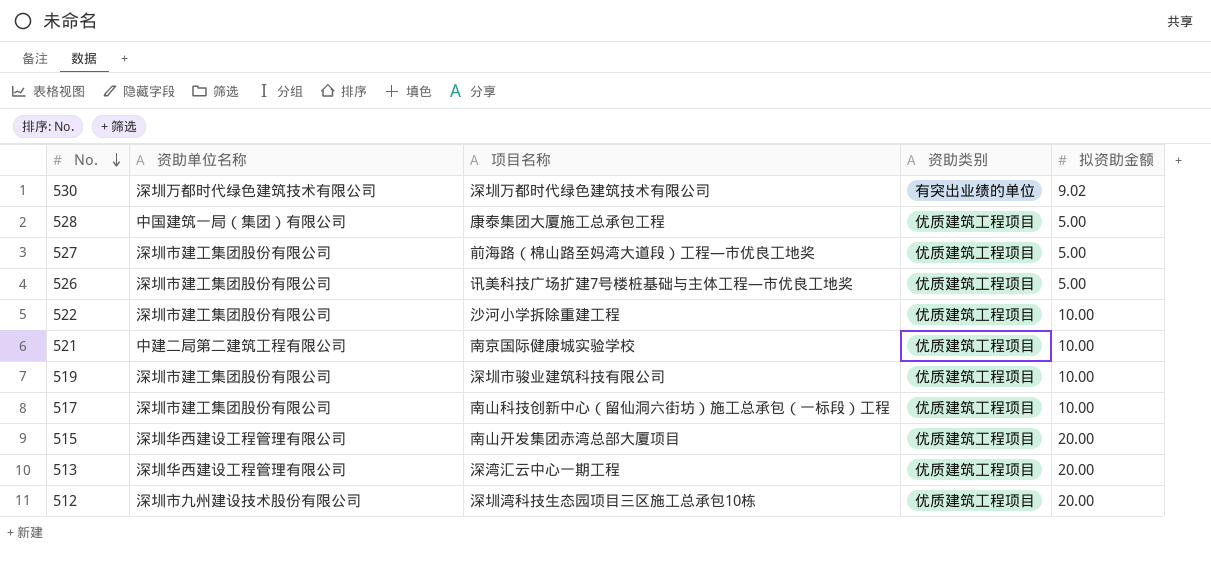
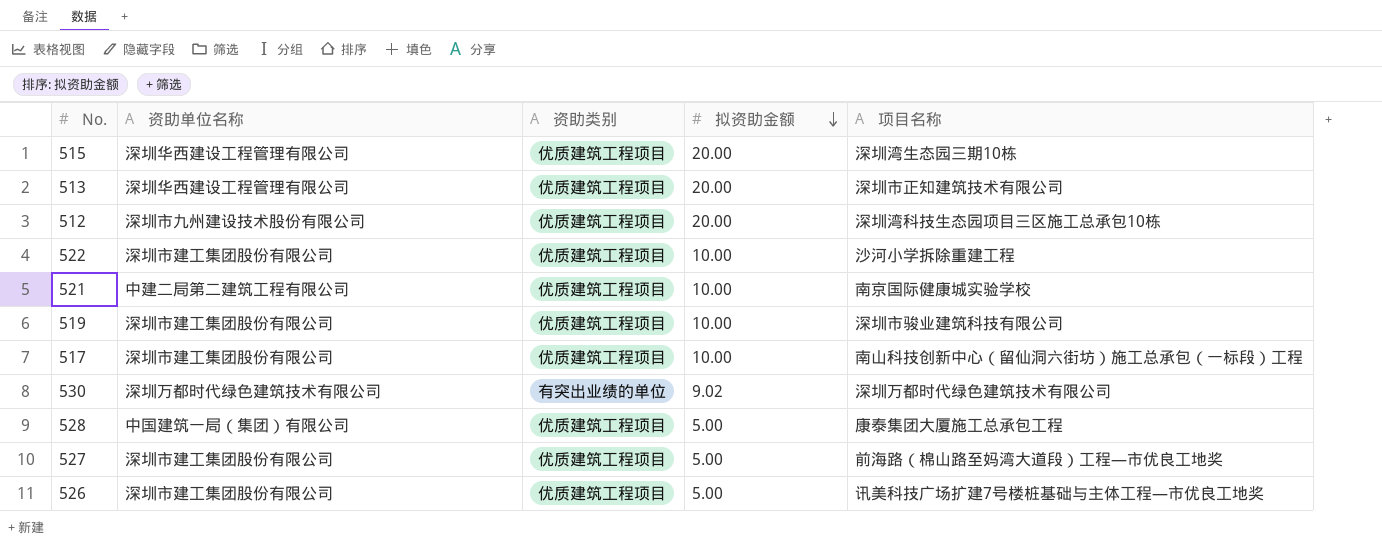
row order: No. descending -> 拟资助金额 descending
column 项目名称 | position: 3 -> 5
515 | 项目名称: 南山开发集团赤湾总部大厦项目 -> 深圳湾生态园三期10栋
513 | 项目名称: 深湾汇云中心一期工程 -> 深圳市正知建筑技术有限公司

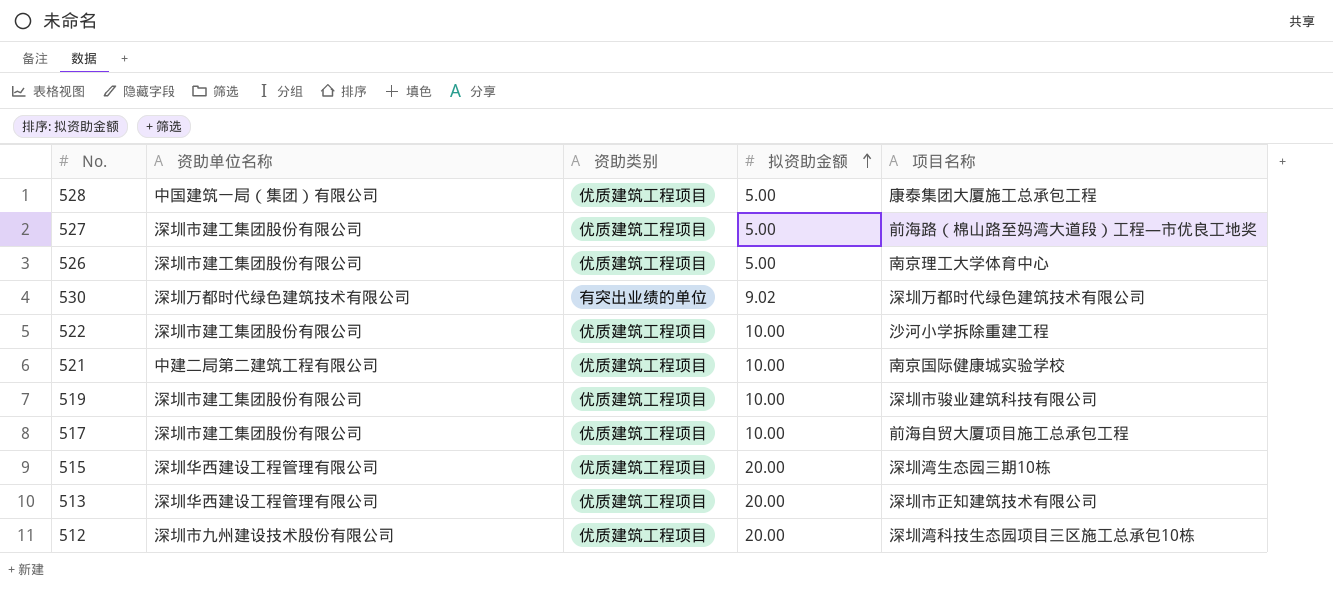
row order: 拟资助金额 descending -> 拟资助金额 ascending
526 | 项目名称: 讯美科技广场扩建7号楼桩基础与主体工程—市优良工地奖 -> 南京理工大学体育中心
517 | 项目名称: 南山科技创新中心（留仙洞六街坊）施工总承包（一标段）工程 -> 前海自贸大厦项目施工总承包工程

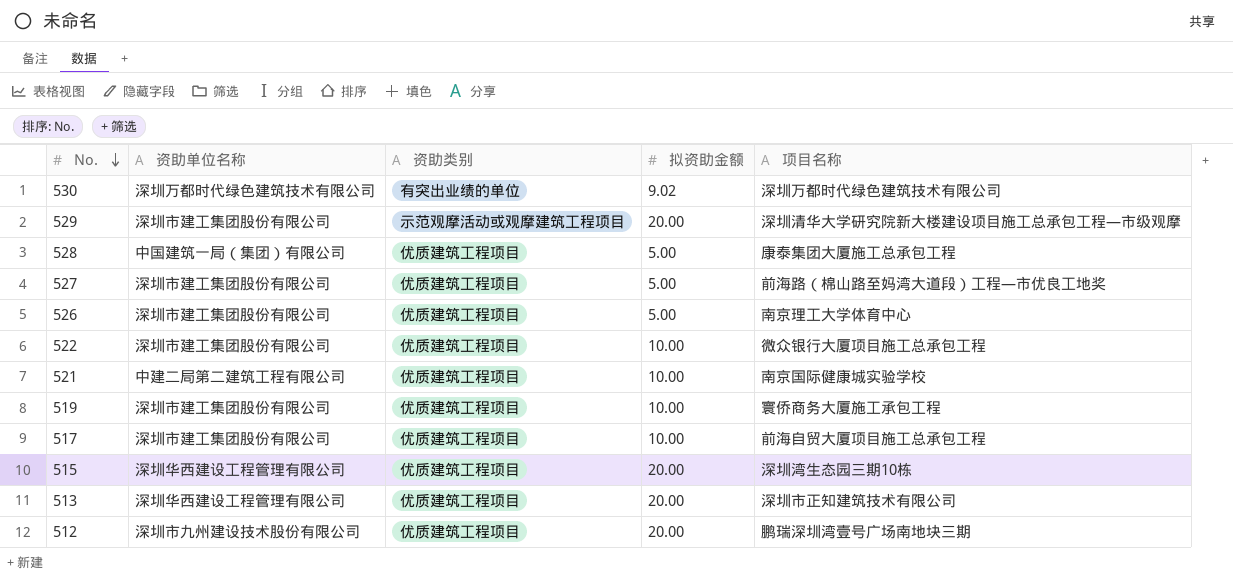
row order: 拟资助金额 ascending -> No. descending
row 529: none -> 深圳市建工集团股份有限公司 | 示范观摩活动或观摩建筑工程项目 | 20.00 | 深圳清华大学研究院新大楼建设项目施工总承包工程—市级观摩
522 | 项目名称: 沙河小学拆除重建工程 -> 微众银行大厦项目施工总承包工程
519 | 项目名称: 深圳市骏业建筑科技有限公司 -> 寰侨商务大厦施工承包工程
512 | 项目名称: 深圳湾科技生态园项目三区施工总承包10栋 -> 鹏瑞深圳湾壹号广场南地块三期

